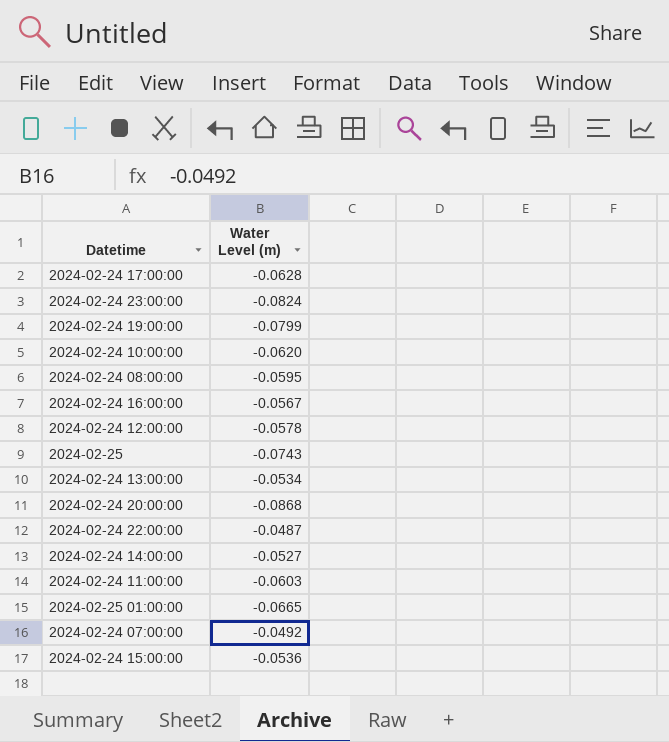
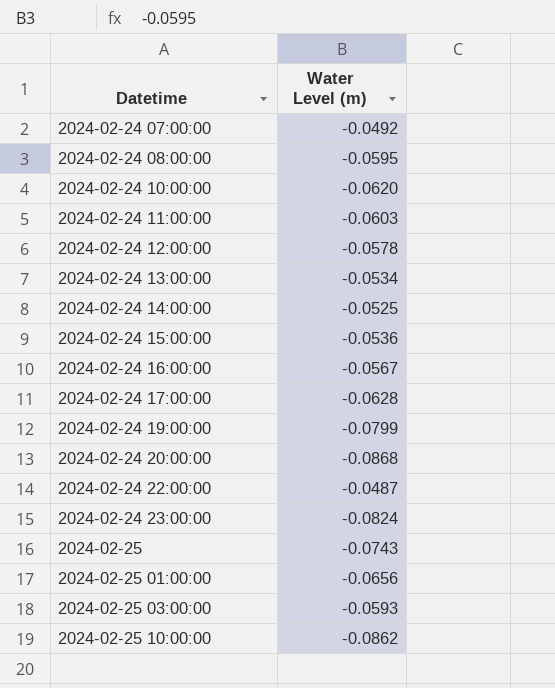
row order: none -> Datetime ascending
2024-02-24 14:00:00 | Water Level (m): -0.0527 -> -0.0525
2024-02-25 01:00:00 | Water Level (m): -0.0665 -> -0.0656
row 2024-02-25 03:00:00: none -> -0.0593
row 2024-02-25 10:00:00: none -> -0.0862

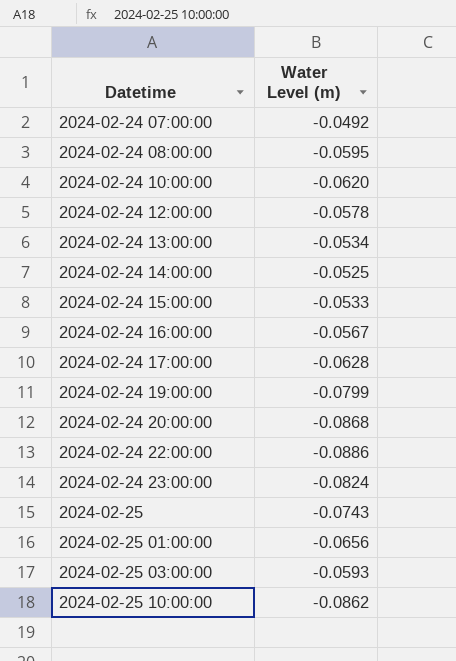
row 2024-02-24 11:00:00: -0.0603 -> none
2024-02-24 15:00:00 | Water Level (m): -0.0536 -> -0.0533
2024-02-24 22:00:00 | Water Level (m): -0.0487 -> -0.0886

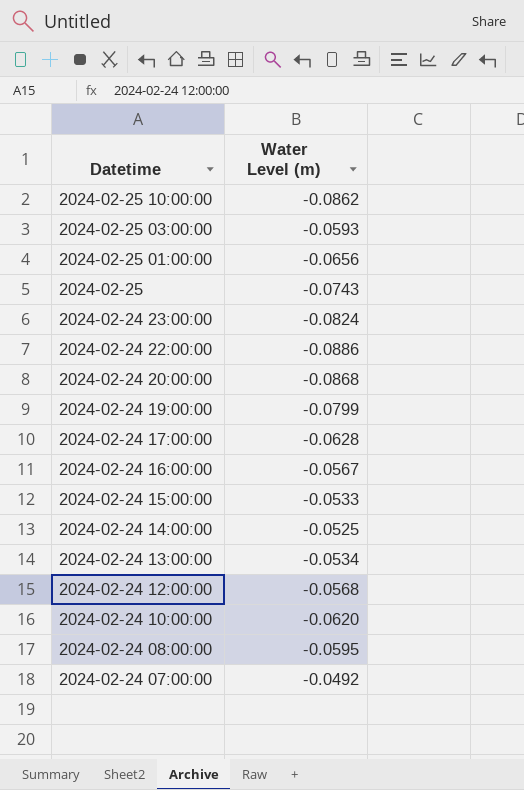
row order: Datetime ascending -> Datetime descending
2024-02-24 12:00:00 | Water Level (m): -0.0578 -> -0.0568

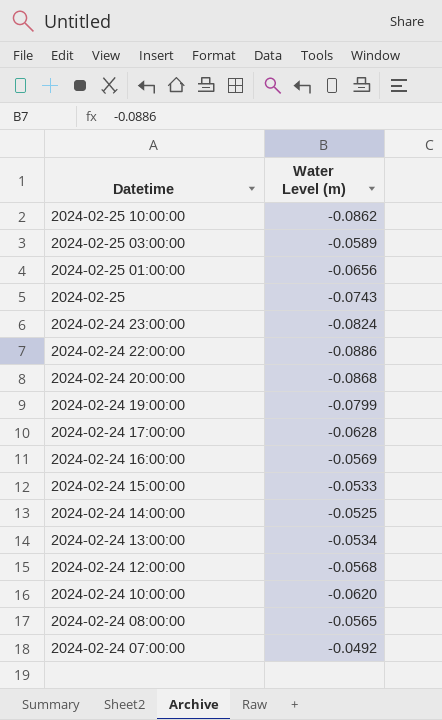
2024-02-25 03:00:00 | Water Level (m): -0.0593 -> -0.0589
2024-02-24 16:00:00 | Water Level (m): -0.0567 -> -0.0569
2024-02-24 08:00:00 | Water Level (m): -0.0595 -> -0.0565

